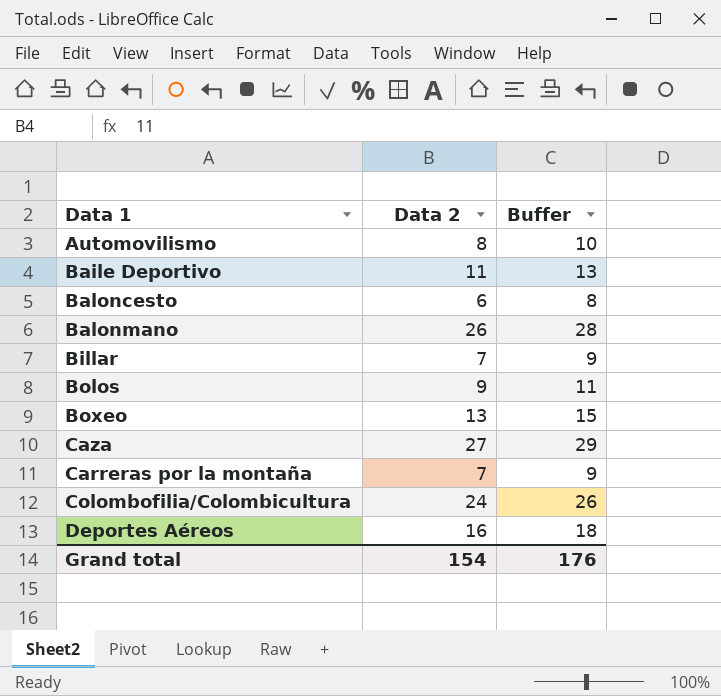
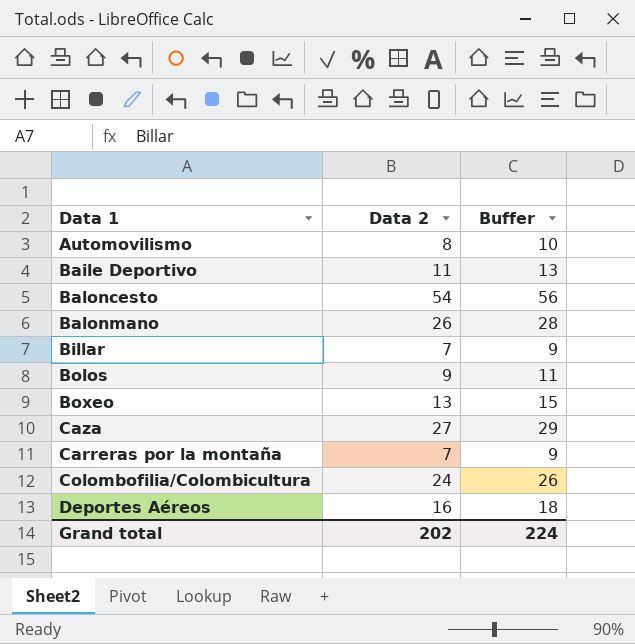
Baloncesto | Data 2: 6 -> 54
Baloncesto | Buffer: 8 -> 56
Grand total | Data 2: 154 -> 202
Grand total | Buffer: 176 -> 224

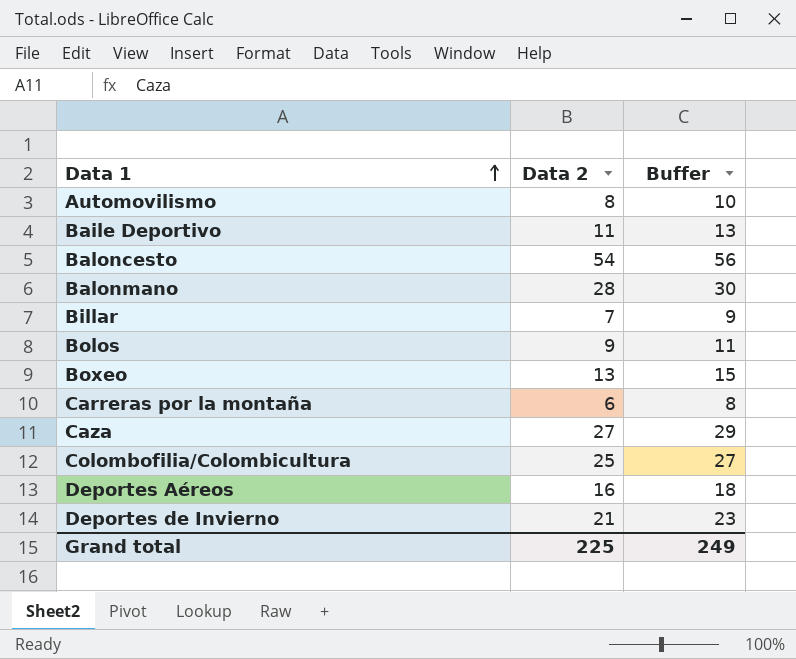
row order: none -> Data 1 ascending
Balonmano | Data 2: 26 -> 28
Balonmano | Buffer: 28 -> 30
Carreras por la montaña | Data 2: 7 -> 6
Carreras por la montaña | Buffer: 9 -> 8
Colombofilia/Colombicultura | Data 2: 24 -> 25
Colombofilia/Colombicultura | Buffer: 26 -> 27
row Deportes de Invierno: none -> 21 | 23
Grand total | Data 2: 202 -> 225
Grand total | Buffer: 224 -> 249

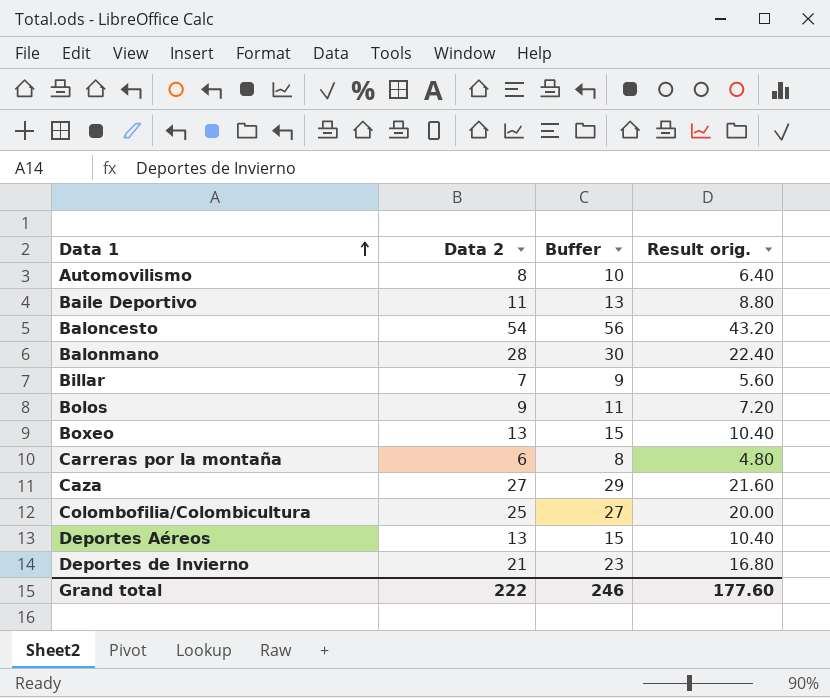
column Result orig. | formula: none -> [Data 2] * 0.8
Deportes Aéreos | Data 2: 16 -> 13
Deportes Aéreos | Buffer: 18 -> 15
Grand total | Data 2: 225 -> 222
Grand total | Buffer: 249 -> 246

